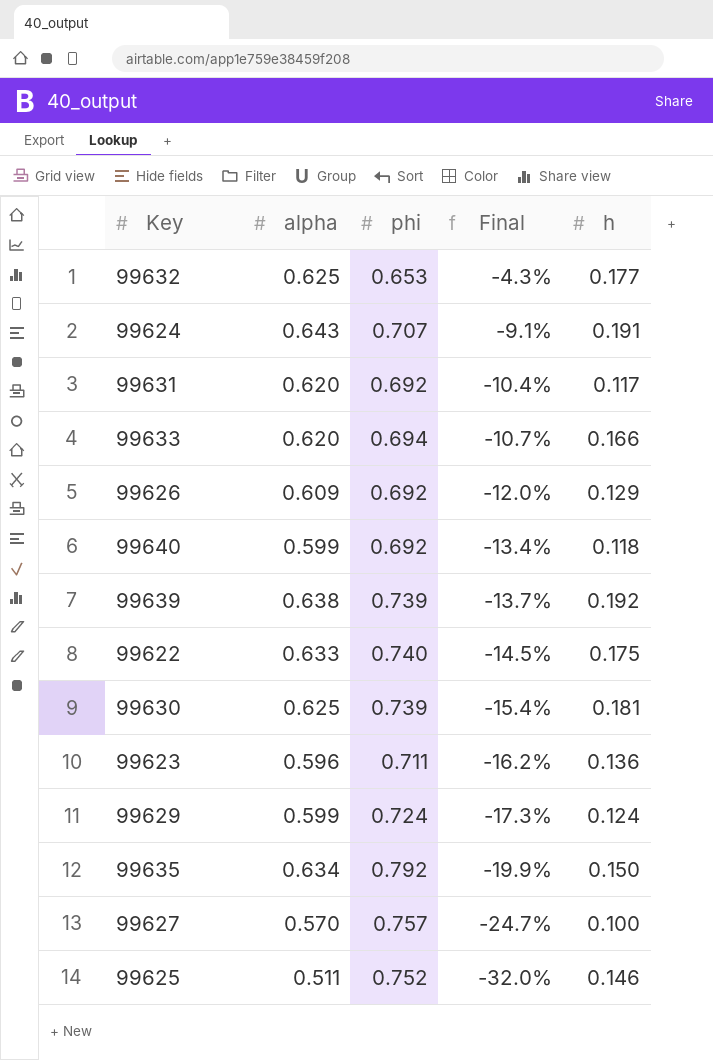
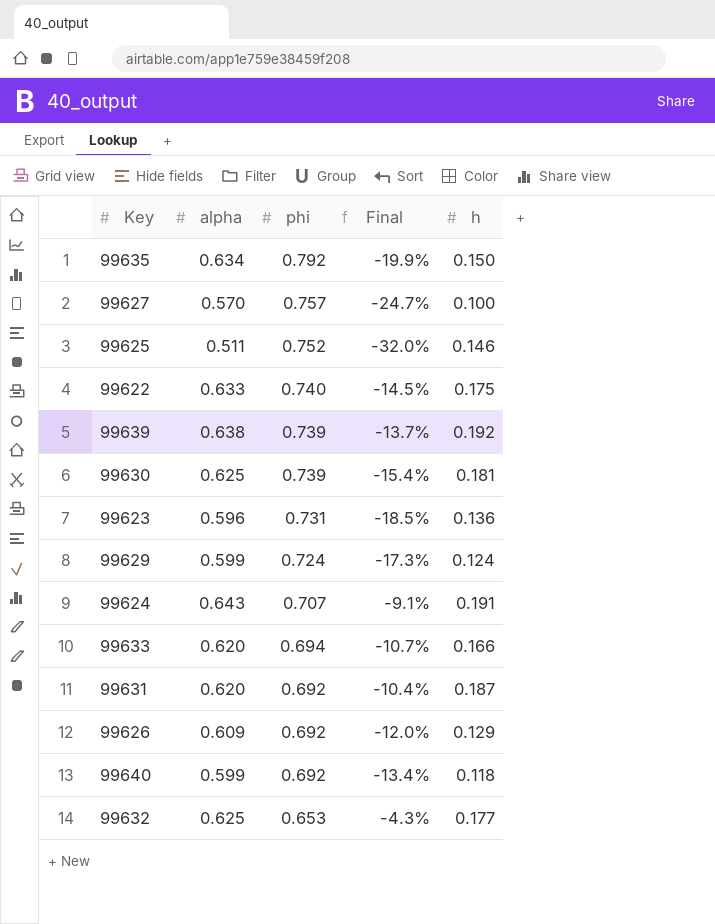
row order: Final descending -> phi descending
99623 | phi: 0.711 -> 0.731
99623 | Final: -16.2% -> -18.5%
99631 | h: 0.117 -> 0.187

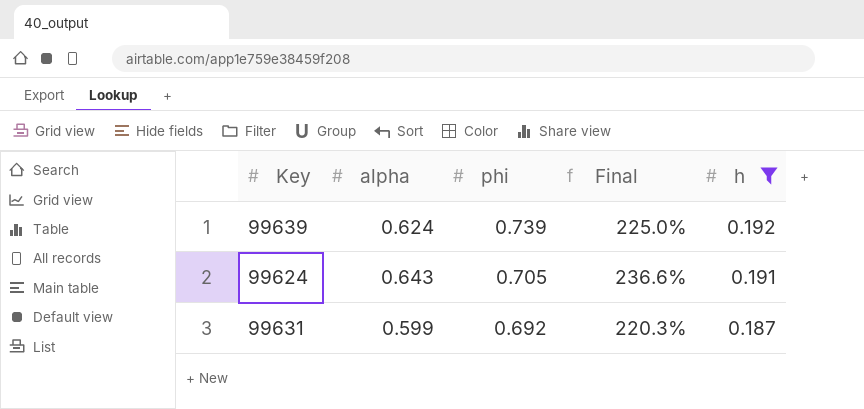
filter: none -> h >= 0.187
column Final | formula: ([alpha] - [phi]) / [phi] -> ([alpha] - [h]) / [h]
99639 | alpha: 0.638 -> 0.624
99624 | phi: 0.707 -> 0.705
99631 | alpha: 0.620 -> 0.599

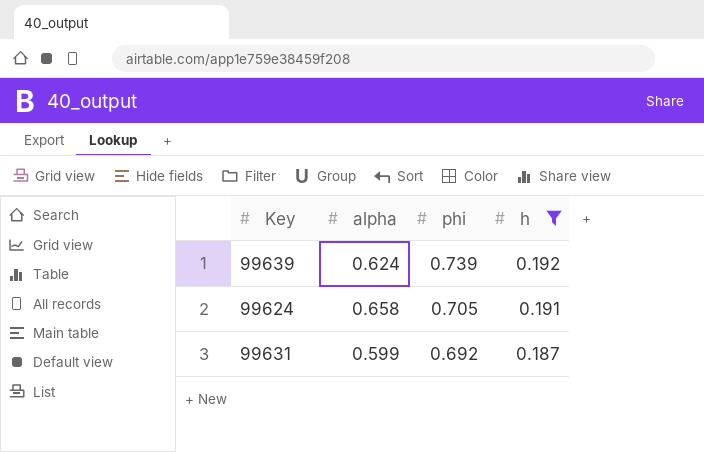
column Final | formula: ([alpha] - [h]) / [h] -> none
99624 | alpha: 0.643 -> 0.658

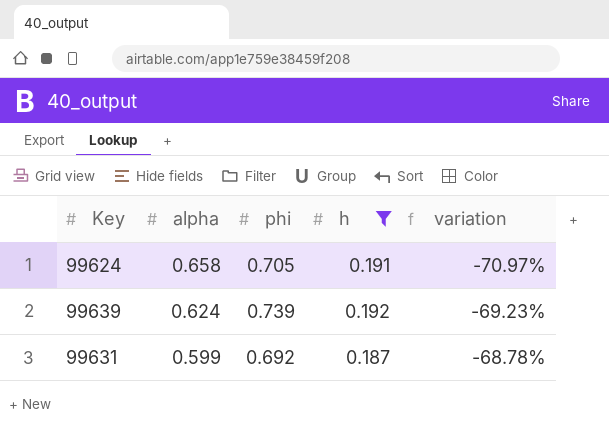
row order: phi descending -> alpha descending
column variation | formula: none -> ([h] - [alpha]) / [alpha]

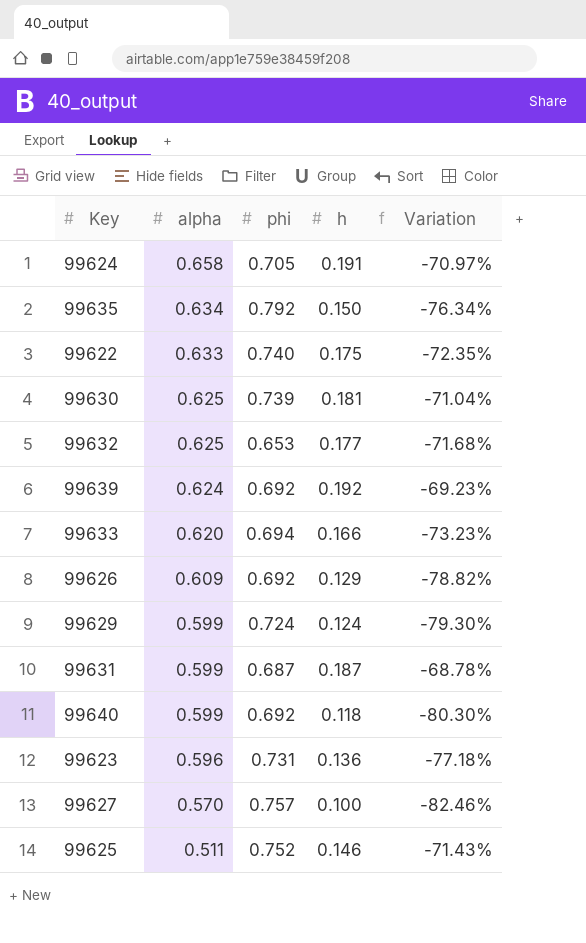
filter: h >= 0.187 -> none
column name: variation -> Variation
99639 | phi: 0.739 -> 0.692
99631 | phi: 0.692 -> 0.687

